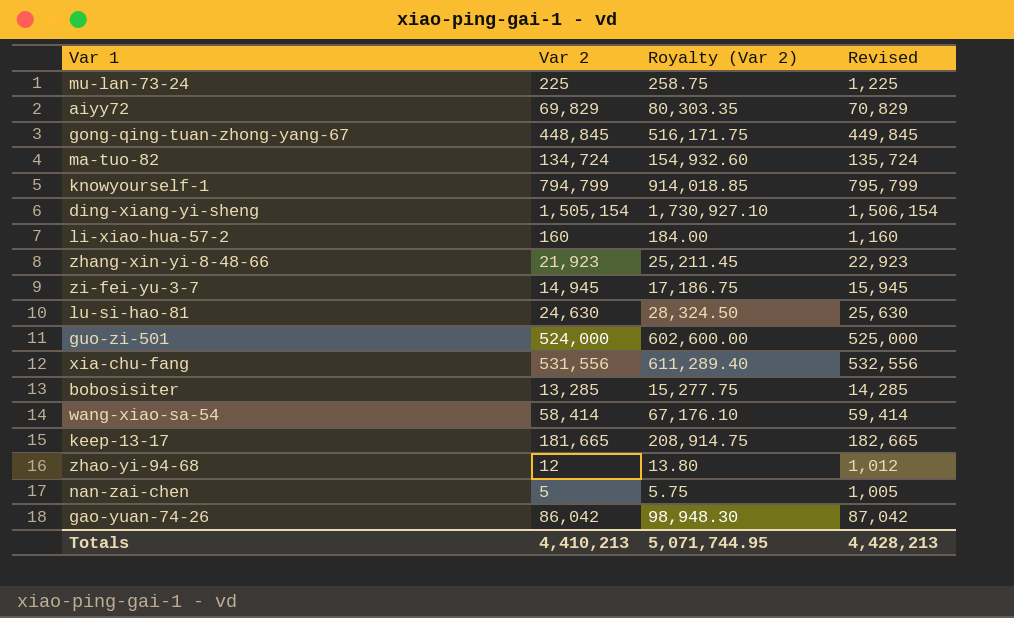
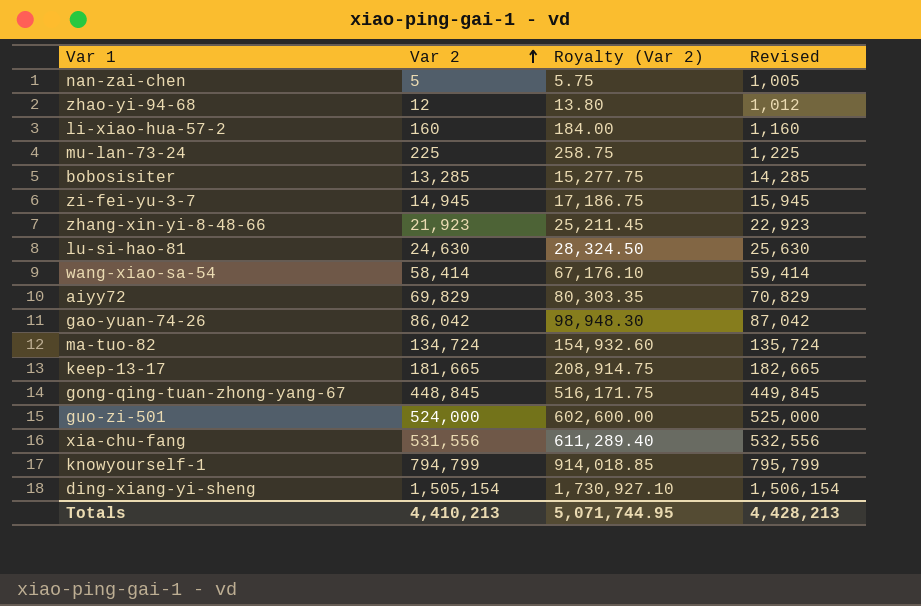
row order: none -> Var 2 ascending

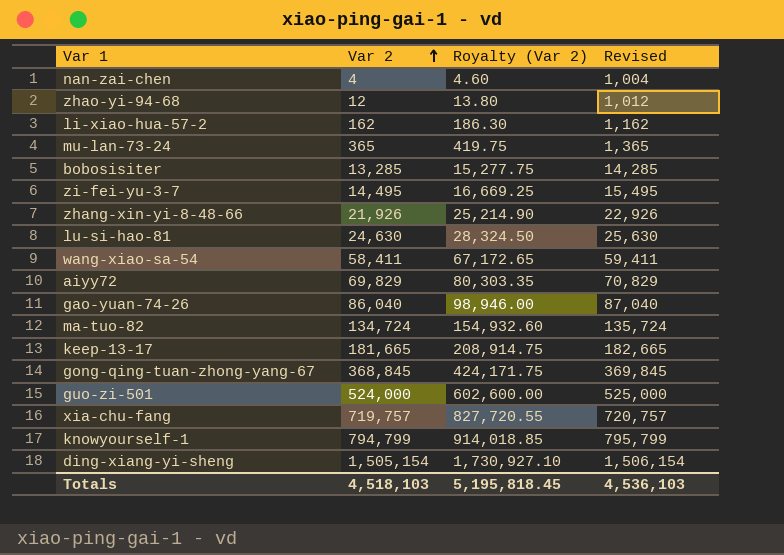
nan-zai-chen | Var 2: 5 -> 4
nan-zai-chen | Royalty (Var 2): 5.75 -> 4.60
nan-zai-chen | Revised: 1,005 -> 1,004
li-xiao-hua-57-2 | Var 2: 160 -> 162
li-xiao-hua-57-2 | Royalty (Var 2): 184.00 -> 186.30
li-xiao-hua-57-2 | Revised: 1,160 -> 1,162
mu-lan-73-24 | Var 2: 225 -> 365
mu-lan-73-24 | Royalty (Var 2): 258.75 -> 419.75
mu-lan-73-24 | Revised: 1,225 -> 1,365
zi-fei-yu-3-7 | Var 2: 14,945 -> 14,495
zi-fei-yu-3-7 | Royalty (Var 2): 17,186.75 -> 16,669.25
zi-fei-yu-3-7 | Revised: 15,945 -> 15,495
zhang-xin-yi-8-48-66 | Var 2: 21,923 -> 21,926
zhang-xin-yi-8-48-66 | Royalty (Var 2): 25,211.45 -> 25,214.90
zhang-xin-yi-8-48-66 | Revised: 22,923 -> 22,926
wang-xiao-sa-54 | Var 2: 58,414 -> 58,411
wang-xiao-sa-54 | Royalty (Var 2): 67,176.10 -> 67,172.65
wang-xiao-sa-54 | Revised: 59,414 -> 59,411
gao-yuan-74-26 | Var 2: 86,042 -> 86,040
gao-yuan-74-26 | Royalty (Var 2): 98,948.30 -> 98,946.00
gao-yuan-74-26 | Revised: 87,042 -> 87,040
gong-qing-tuan-zhong-yang-67 | Var 2: 448,845 -> 368,845
gong-qing-tuan-zhong-yang-67 | Royalty (Var 2): 516,171.75 -> 424,171.75
gong-qing-tuan-zhong-yang-67 | Revised: 449,845 -> 369,845
xia-chu-fang | Var 2: 531,556 -> 719,757
xia-chu-fang | Royalty (Var 2): 611,289.40 -> 827,720.55
xia-chu-fang | Revised: 532,556 -> 720,757
Totals | Var 2: 4,410,213 -> 4,518,103
Totals | Royalty (Var 2): 5,071,744.95 -> 5,195,818.45
Totals | Revised: 4,428,213 -> 4,536,103

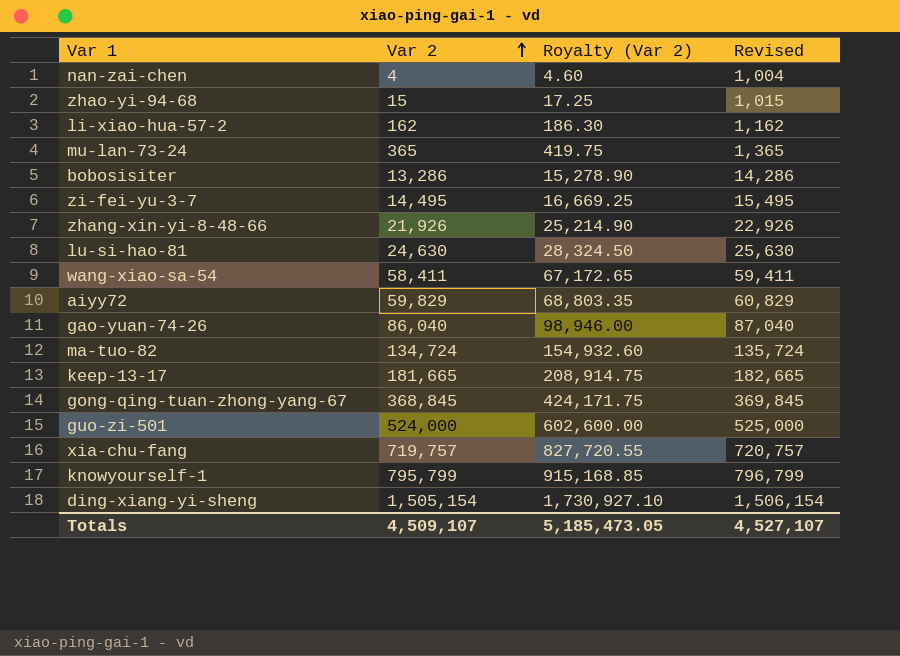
zhao-yi-94-68 | Var 2: 12 -> 15
zhao-yi-94-68 | Royalty (Var 2): 13.80 -> 17.25
zhao-yi-94-68 | Revised: 1,012 -> 1,015
bobosisiter | Var 2: 13,285 -> 13,286
bobosisiter | Royalty (Var 2): 15,277.75 -> 15,278.90
bobosisiter | Revised: 14,285 -> 14,286
aiyy72 | Var 2: 69,829 -> 59,829
aiyy72 | Royalty (Var 2): 80,303.35 -> 68,803.35
aiyy72 | Revised: 70,829 -> 60,829
knowyourself-1 | Var 2: 794,799 -> 795,799
knowyourself-1 | Royalty (Var 2): 914,018.85 -> 915,168.85
knowyourself-1 | Revised: 795,799 -> 796,799
Totals | Var 2: 4,518,103 -> 4,509,107
Totals | Royalty (Var 2): 5,195,818.45 -> 5,185,473.05
Totals | Revised: 4,536,103 -> 4,527,107

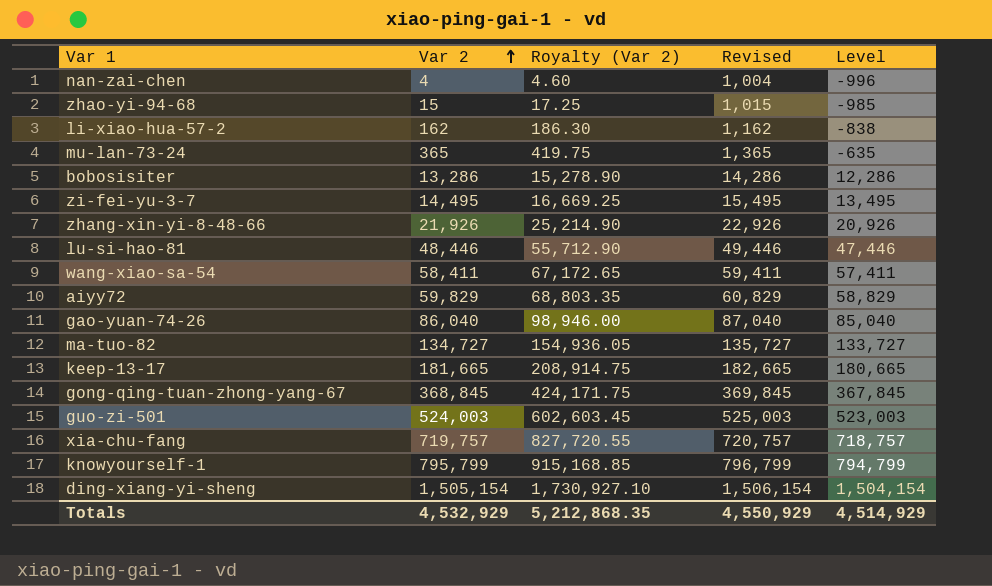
column Level | formula: none -> [Var 2] - 1000
lu-si-hao-81 | Var 2: 24,630 -> 48,446
lu-si-hao-81 | Royalty (Var 2): 28,324.50 -> 55,712.90
lu-si-hao-81 | Revised: 25,630 -> 49,446
ma-tuo-82 | Var 2: 134,724 -> 134,727
ma-tuo-82 | Royalty (Var 2): 154,932.60 -> 154,936.05
ma-tuo-82 | Revised: 135,724 -> 135,727
guo-zi-501 | Var 2: 524,000 -> 524,003
guo-zi-501 | Royalty (Var 2): 602,600.00 -> 602,603.45
guo-zi-501 | Revised: 525,000 -> 525,003
Totals | Var 2: 4,509,107 -> 4,532,929
Totals | Royalty (Var 2): 5,185,473.05 -> 5,212,868.35
Totals | Revised: 4,527,107 -> 4,550,929

